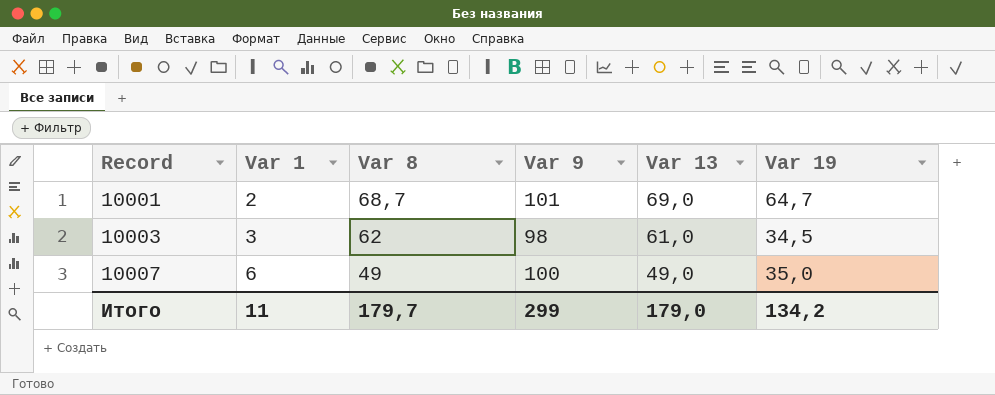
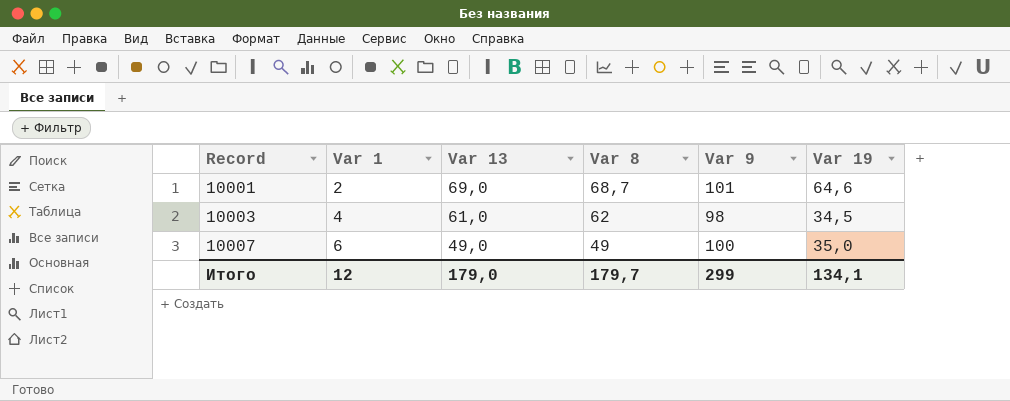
column Var 13 | position: 5 -> 3
10001 | Var 19: 64,7 -> 64,6
10003 | Var 1: 3 -> 4
Итого | Var 1: 11 -> 12
Итого | Var 19: 134,2 -> 134,1

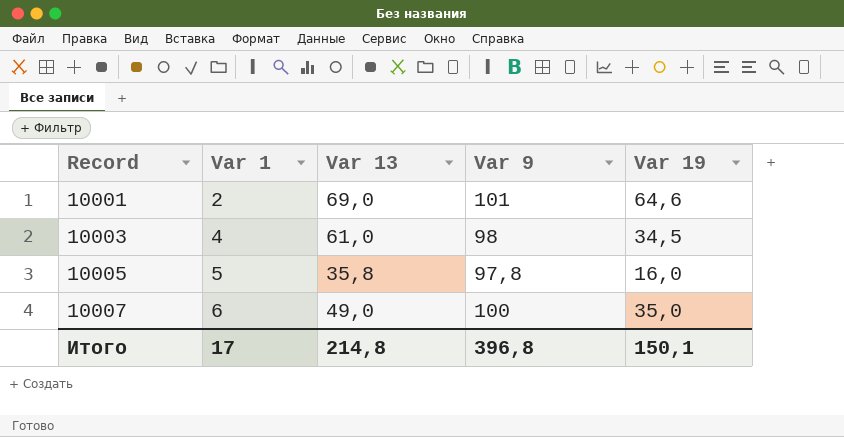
column Var 8 | position: 4 -> none
row 10005: none -> 5 | 35,8 | 97,8 | 16,0
Итого | Var 1: 12 -> 17
Итого | Var 13: 179,0 -> 214,8
Итого | Var 9: 299 -> 396,8
Итого | Var 19: 134,1 -> 150,1

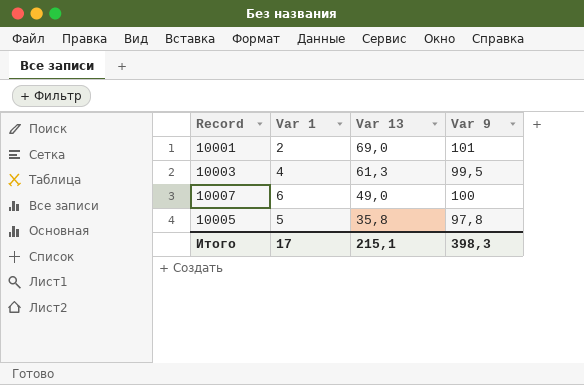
row order: Record ascending -> Var 13 descending
column Var 19 | position: 5 -> none
10003 | Var 13: 61,0 -> 61,3
10003 | Var 9: 98 -> 99,5
Итого | Var 13: 214,8 -> 215,1
Итого | Var 9: 396,8 -> 398,3

